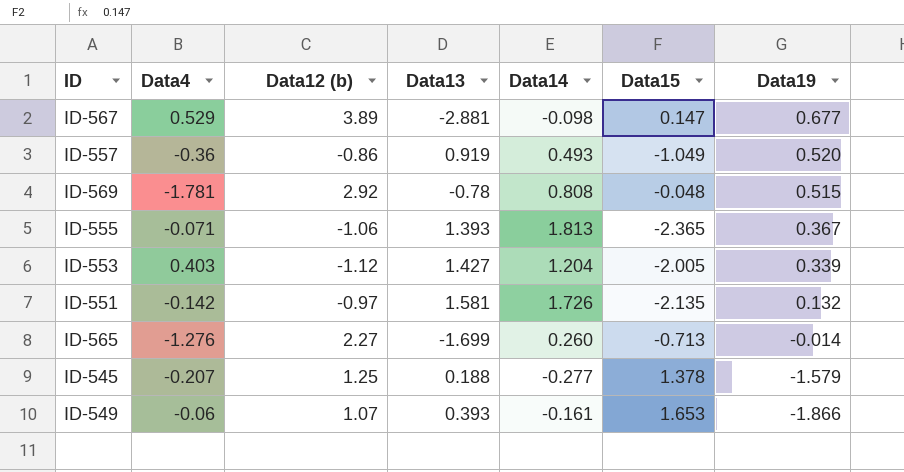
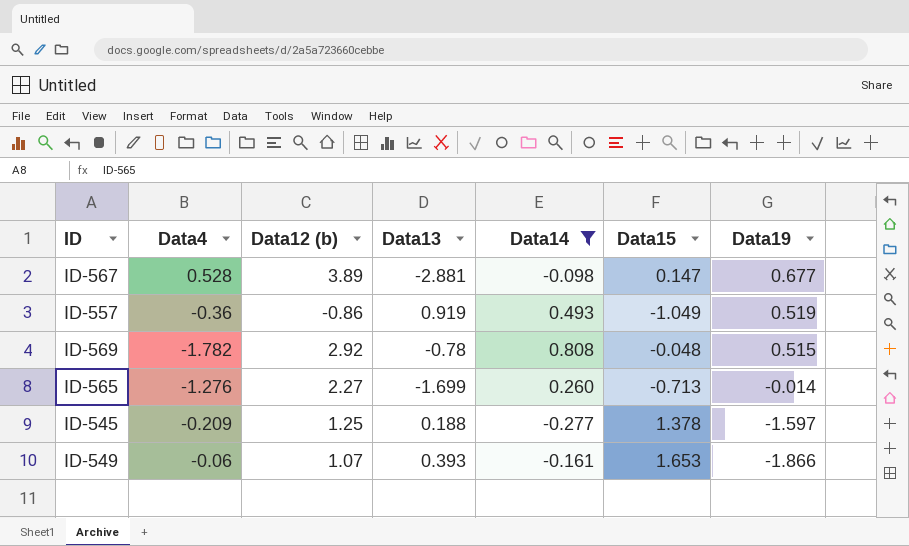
filter: none -> Data14 <= 0.808
ID-567 | Data4: 0.529 -> 0.528
ID-557 | Data19: 0.520 -> 0.519
ID-569 | Data4: -1.781 -> -1.782
ID-545 | Data4: -0.207 -> -0.209
ID-545 | Data19: -1.579 -> -1.597

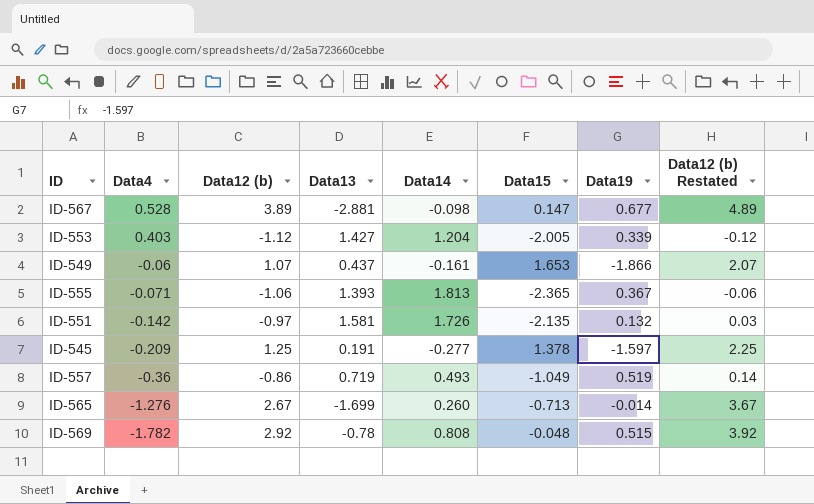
filter: Data14 <= 0.808 -> none
row order: Data19 descending -> Data4 descending
column Data12 (b) Restated | formula: none -> [Data12 (b)] + 1
ID-549 | Data13: 0.393 -> 0.437
ID-545 | Data13: 0.188 -> 0.191
ID-557 | Data13: 0.919 -> 0.719
ID-565 | Data12 (b): 2.27 -> 2.67

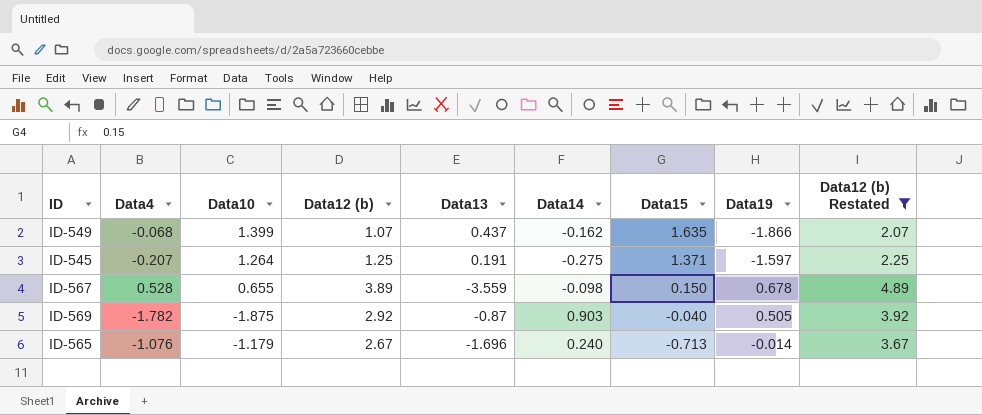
filter: none -> Data12 (b) Restated >= 2.07
row order: Data4 descending -> Data15 descending
column Data10 | position: none -> 3
ID-549 | Data4: -0.06 -> -0.068
ID-549 | Data14: -0.161 -> -0.162
ID-549 | Data15: 1.653 -> 1.635
ID-545 | Data4: -0.209 -> -0.207
ID-545 | Data14: -0.277 -> -0.275
ID-545 | Data15: 1.378 -> 1.371
ID-567 | Data13: -2.881 -> -3.559
ID-567 | Data15: 0.147 -> 0.150
ID-567 | Data19: 0.677 -> 0.678
ID-569 | Data13: -0.78 -> -0.87
ID-569 | Data14: 0.808 -> 0.903
ID-569 | Data15: -0.048 -> -0.040
ID-569 | Data19: 0.515 -> 0.505
ID-565 | Data4: -1.276 -> -1.076
ID-565 | Data13: -1.699 -> -1.696
ID-565 | Data14: 0.260 -> 0.240

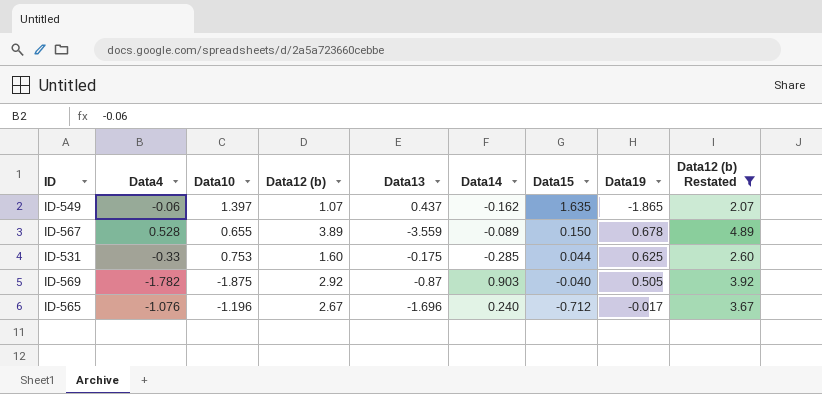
row ID-545: -0.207 | 1.264 | 1.25 | 0.191 | -0.275 | 1.371 | -1.597 | 2.25 -> none
ID-549 | Data4: -0.068 -> -0.06
ID-549 | Data10: 1.399 -> 1.397
ID-549 | Data19: -1.866 -> -1.865
ID-567 | Data14: -0.098 -> -0.089
row ID-531: none -> -0.33 | 0.753 | 1.60 | -0.175 | -0.285 | 0.044 | 0.625 | 2.60
ID-565 | Data10: -1.179 -> -1.196
ID-565 | Data15: -0.713 -> -0.712
ID-565 | Data19: -0.014 -> -0.017

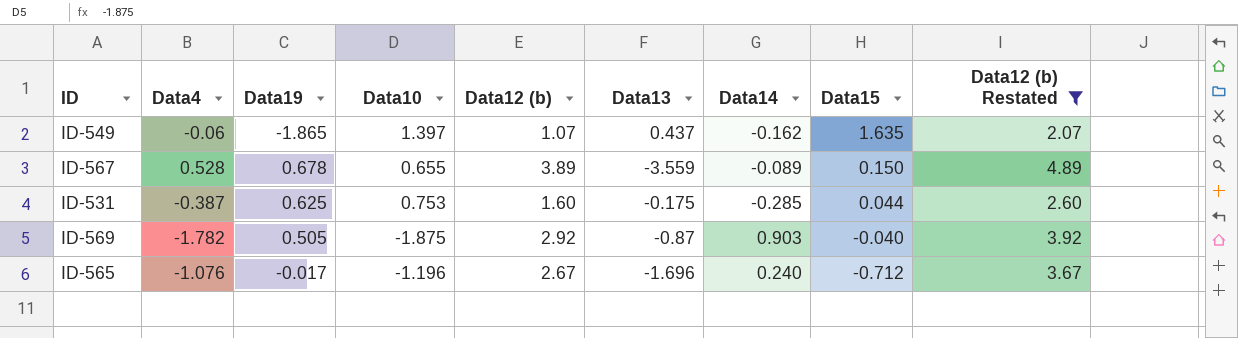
column Data19 | position: 8 -> 3
ID-531 | Data4: -0.33 -> -0.387

